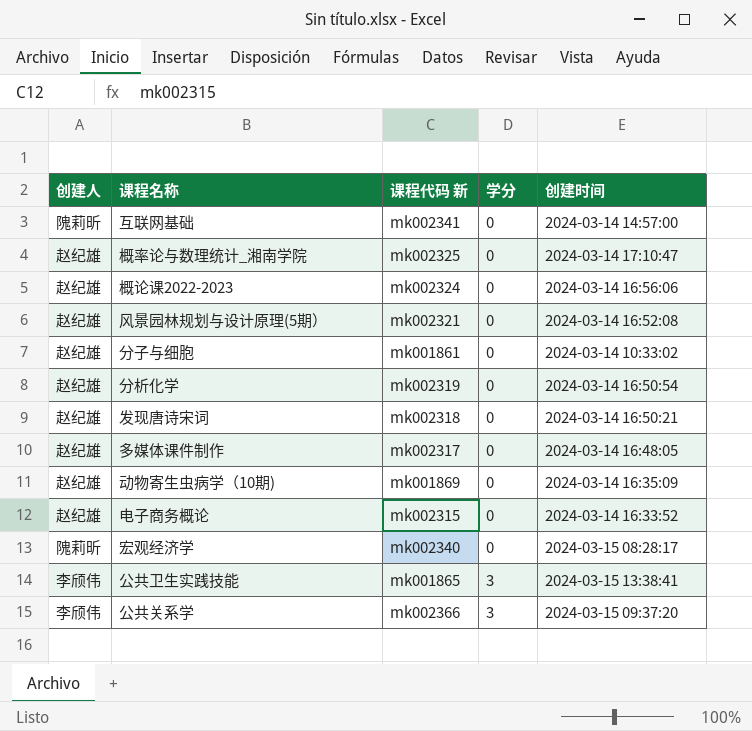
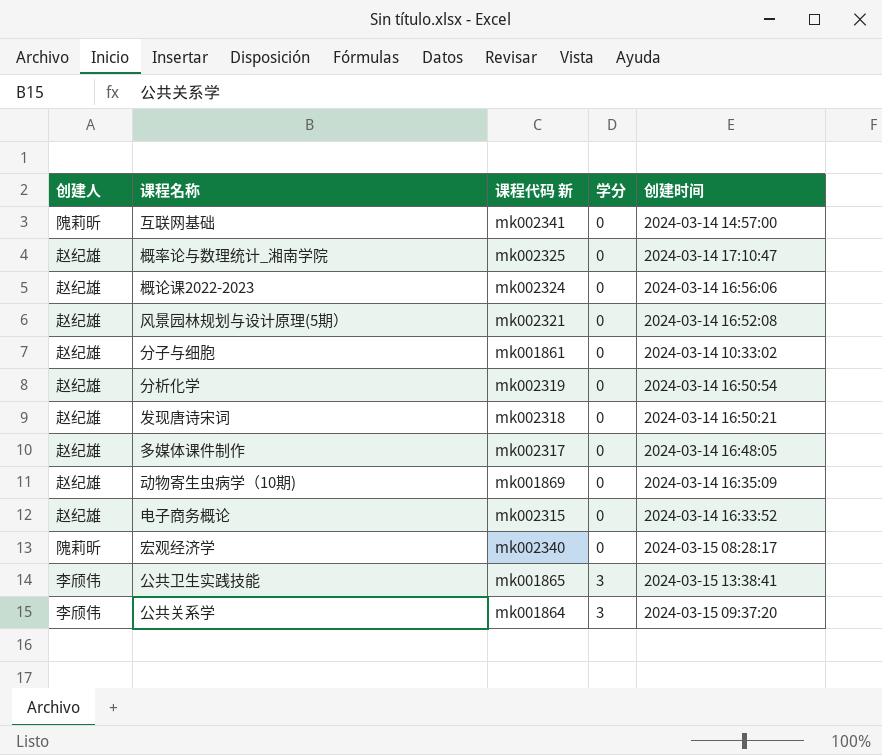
公共关系学 | 课程代码 新: mk002366 -> mk001864

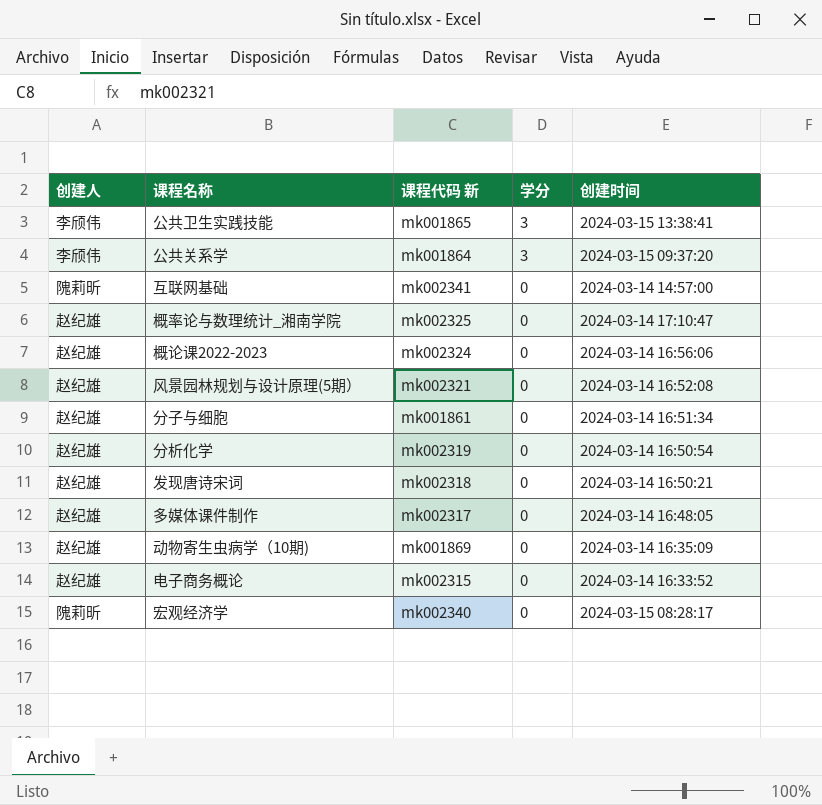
row order: 学分 ascending -> 学分 descending
分子与细胞 | 创建时间: 2024-03-14 10:33:02 -> 2024-03-14 16:51:34

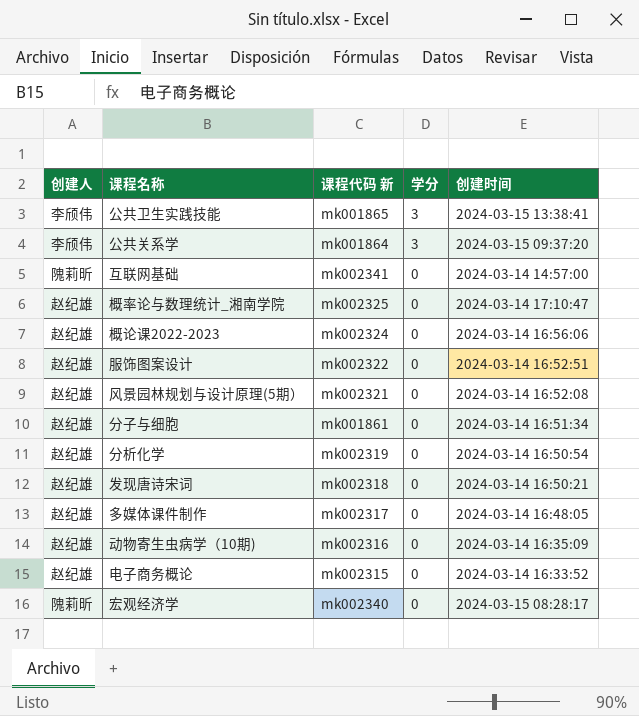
row 服饰图案设计: none -> 赵纪雄 | mk002322 | 0 | 2024-03-14 16:52:51
动物寄生虫病学（10期) | 课程代码 新: mk001869 -> mk002316

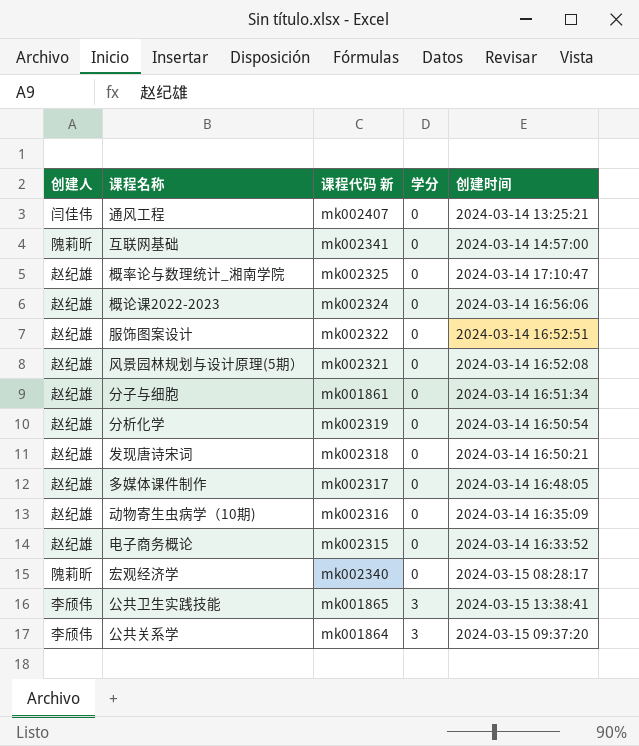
row order: 学分 descending -> 学分 ascending
row 通风工程: none -> 闫佳伟 | mk002407 | 0 | 2024-03-14 13:25:21

